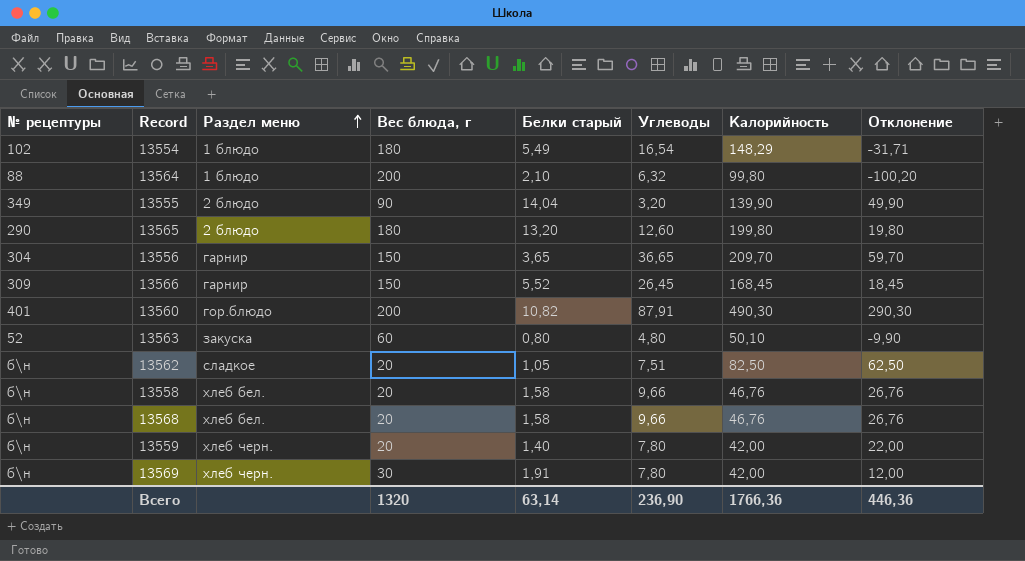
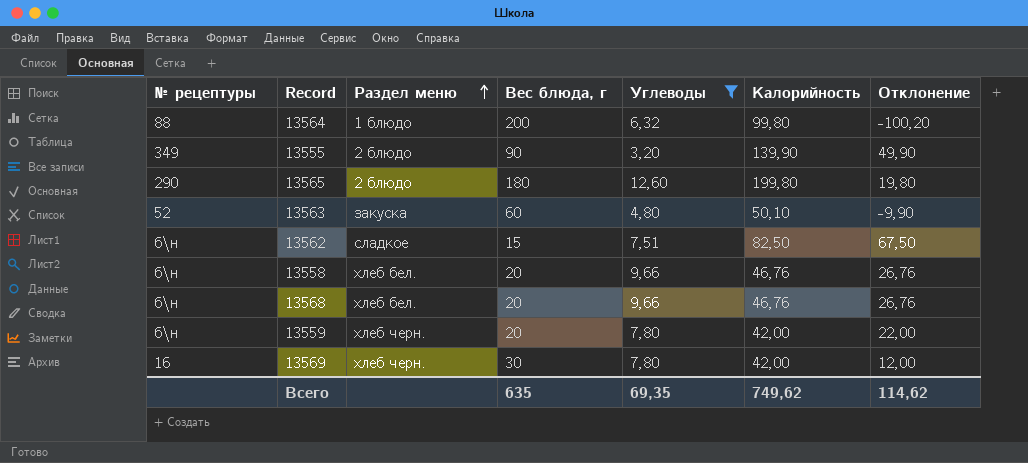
filter: none -> Углеводы <= 12,60
column Белки старый | position: 5 -> none
13562 | Вес блюда, г: 20 -> 15
13562 | Отклонение: 62,50 -> 67,50
13569 | № рецептуры: б\н -> 16
Всего | Вес блюда, г: 1320 -> 635
Всего | Углеводы: 236,90 -> 69,35
Всего | Калорийность: 1766,36 -> 749,62
Всего | Отклонение: 446,36 -> 114,62

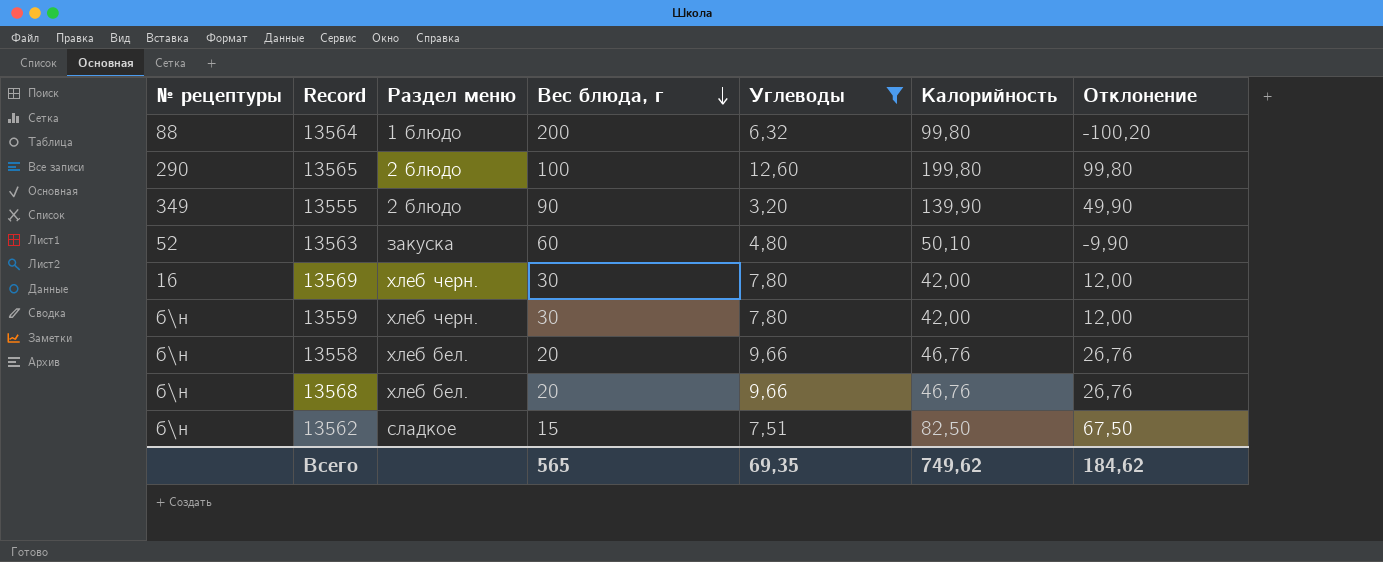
row order: Раздел меню ascending -> Вес блюда, г descending
13565 | Вес блюда, г: 180 -> 100
13565 | Отклонение: 19,80 -> 99,80
13559 | Вес блюда, г: 20 -> 30
13559 | Отклонение: 22,00 -> 12,00
Всего | Вес блюда, г: 635 -> 565
Всего | Отклонение: 114,62 -> 184,62

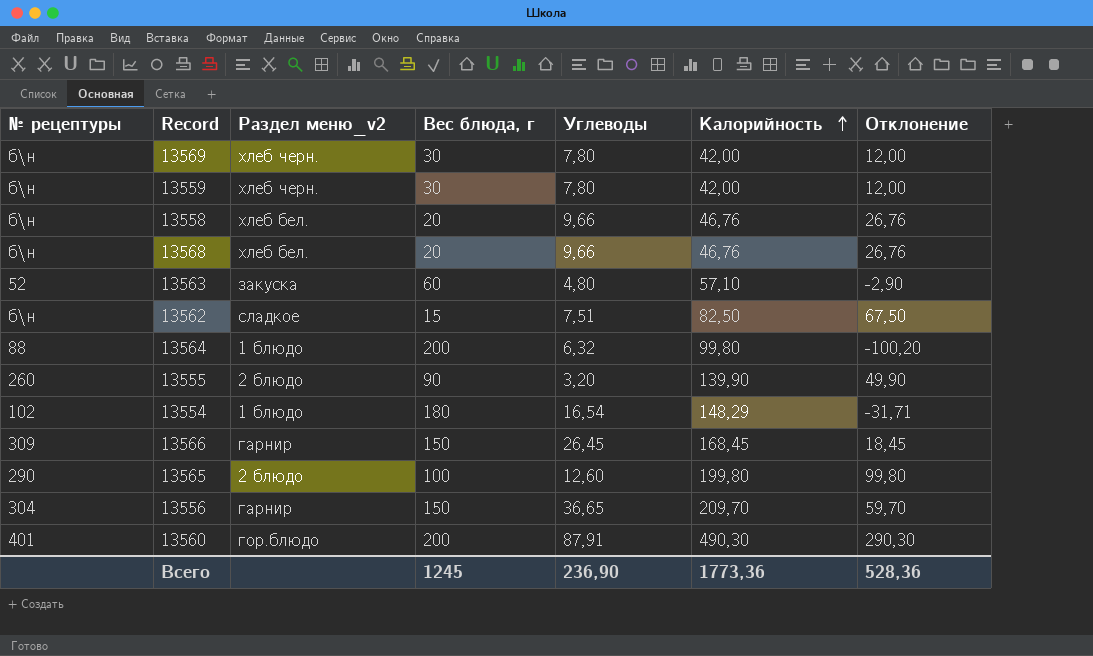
filter: Углеводы <= 12,60 -> none
row order: Вес блюда, г descending -> Калорийность ascending
column name: Раздел меню -> Раздел меню_v2
13569 | № рецептуры: 16 -> б\н
13563 | Калорийность: 50,10 -> 57,10
13563 | Отклонение: -9,90 -> -2,90
13555 | № рецептуры: 349 -> 260
Всего | Вес блюда, г: 565 -> 1245
Всего | Углеводы: 69,35 -> 236,90
Всего | Калорийность: 749,62 -> 1773,36
Всего | Отклонение: 184,62 -> 528,36

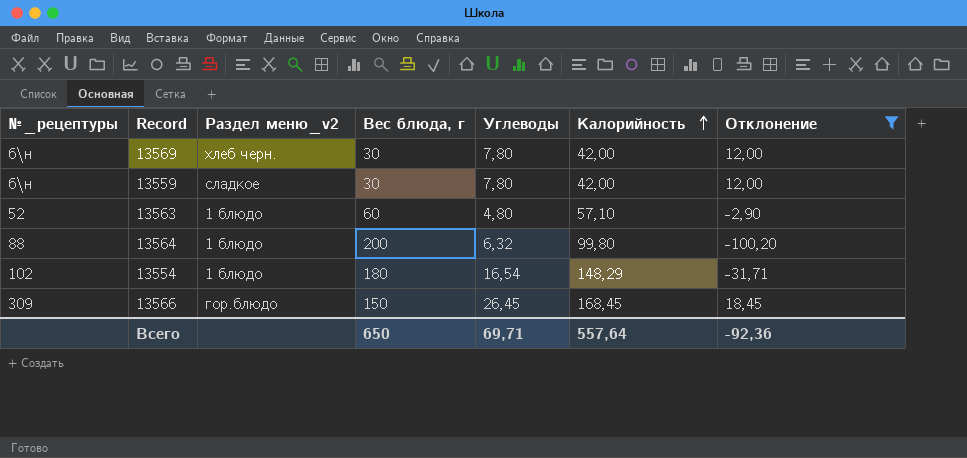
filter: none -> Отклонение <= 18,45
column name: № рецептуры -> №_рецептуры
13559 | Раздел меню_v2: хлеб черн. -> сладкое
13563 | Раздел меню_v2: закуска -> 1 блюдо
13566 | Раздел меню_v2: гарнир -> гор.блюдо
Всего | Вес блюда, г: 1245 -> 650
Всего | Углеводы: 236,90 -> 69,71
Всего | Калорийность: 1773,36 -> 557,64
Всего | Отклонение: 528,36 -> -92,36

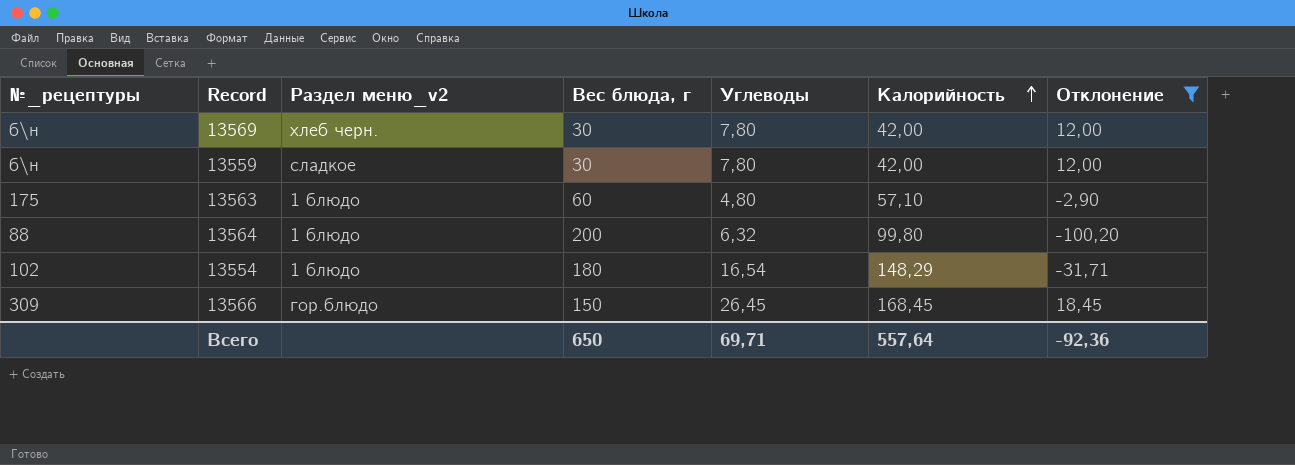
13563 | №_рецептуры: 52 -> 175

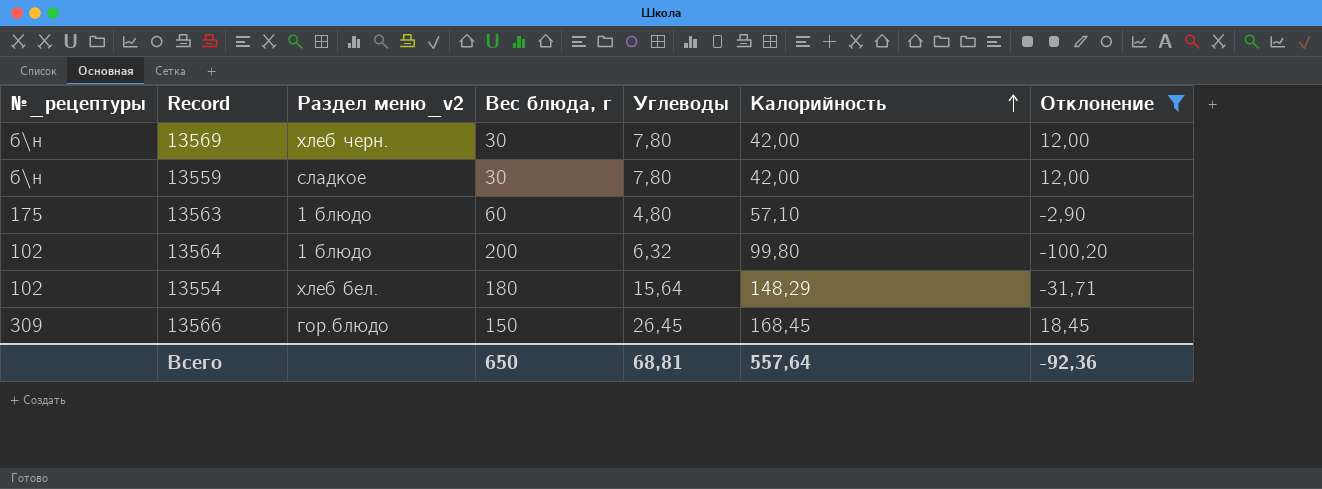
13564 | №_рецептуры: 88 -> 102
13554 | Раздел меню_v2: 1 блюдо -> хлеб бел.
13554 | Углеводы: 16,54 -> 15,64
Всего | Углеводы: 69,71 -> 68,81

